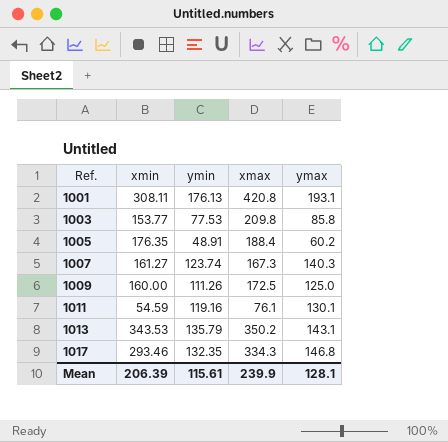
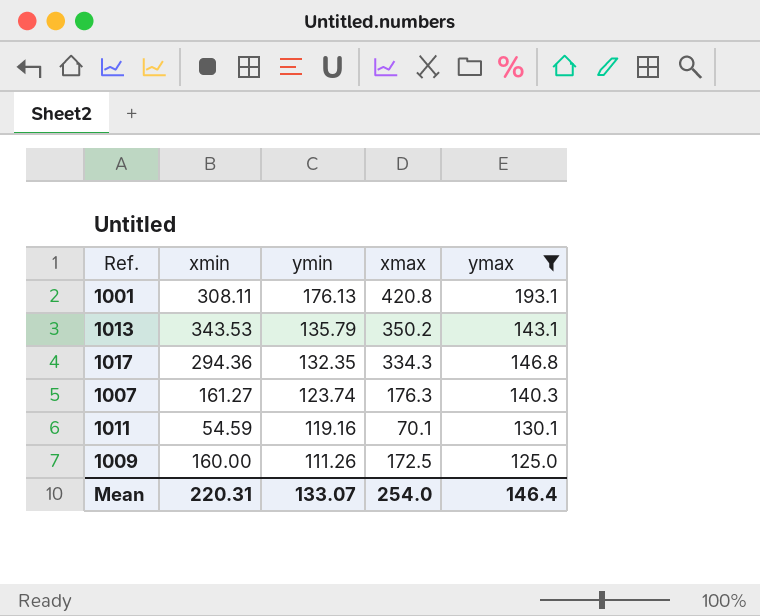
filter: none -> ymax >= 125.0
row order: Ref. ascending -> ymin descending
1017 | xmin: 293.46 -> 294.36
1007 | xmax: 167.3 -> 176.3
1011 | xmax: 76.1 -> 70.1
Mean | xmin: 206.39 -> 220.31
Mean | ymin: 115.61 -> 133.07
Mean | xmax: 239.9 -> 254.0
Mean | ymax: 128.1 -> 146.4

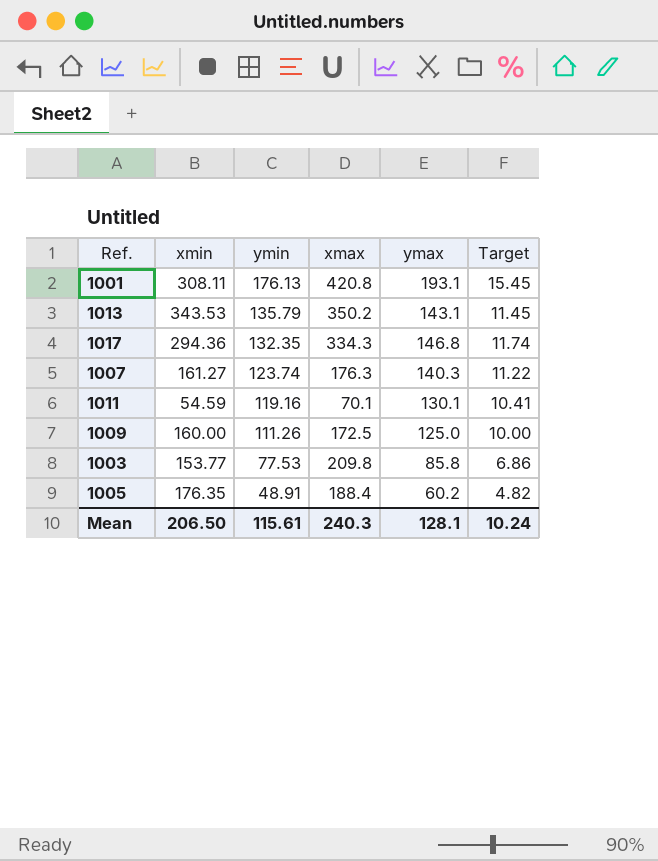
filter: ymax >= 125.0 -> none
column Target | formula: none -> [ymax] * 0.08
Mean | xmin: 220.31 -> 206.50
Mean | ymin: 133.07 -> 115.61
Mean | xmax: 254.0 -> 240.3
Mean | ymax: 146.4 -> 128.1

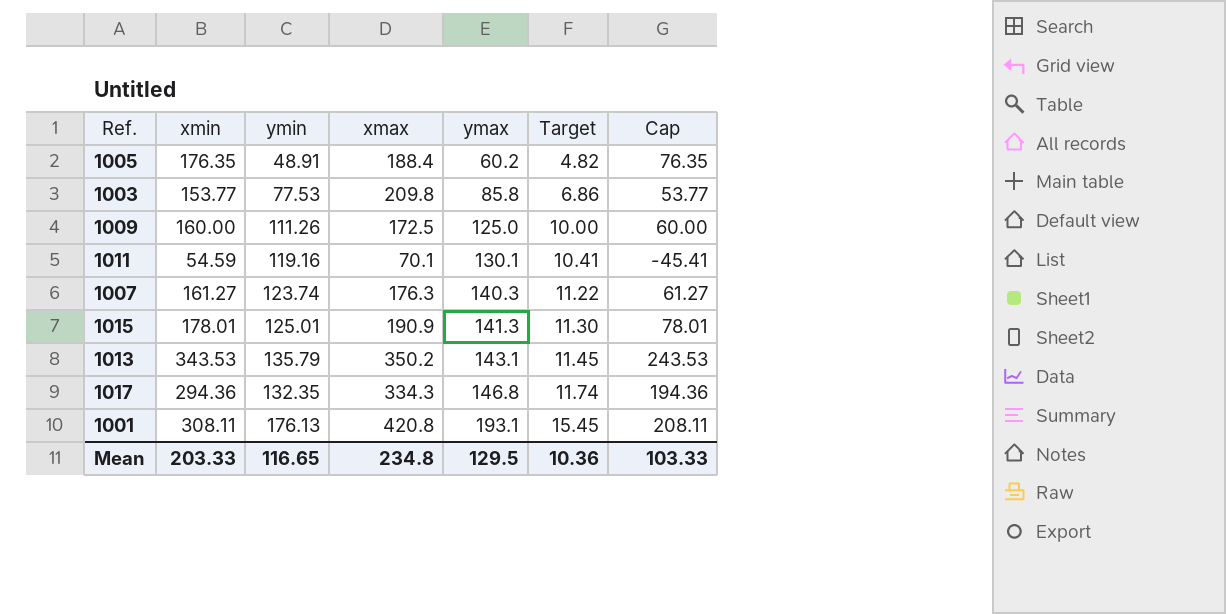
row order: ymin descending -> ymax ascending
column Cap | formula: none -> [xmin] - 100
row 1015: none -> 178.01 | 125.01 | 190.9 | 141.3 | 11.30 | 78.01
Mean | xmin: 206.50 -> 203.33
Mean | ymin: 115.61 -> 116.65
Mean | xmax: 240.3 -> 234.8
Mean | ymax: 128.1 -> 129.5
Mean | Target: 10.24 -> 10.36

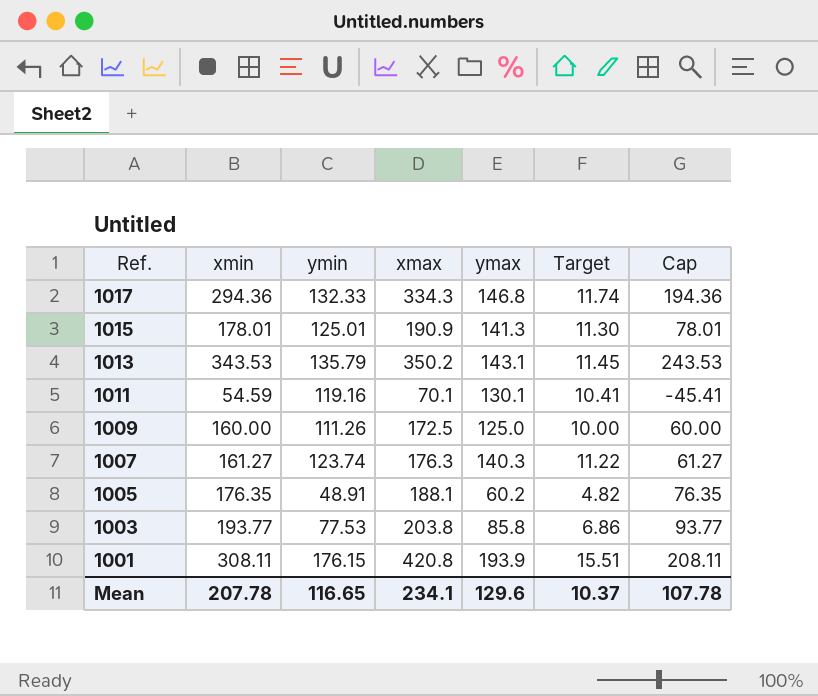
row order: ymax ascending -> Ref. descending
1017 | ymin: 132.35 -> 132.33
1005 | xmax: 188.4 -> 188.1
1003 | xmin: 153.77 -> 193.77
1003 | xmax: 209.8 -> 203.8
1003 | Cap: 53.77 -> 93.77
1001 | ymin: 176.13 -> 176.15
1001 | ymax: 193.1 -> 193.9
1001 | Target: 15.45 -> 15.51
Mean | xmin: 203.33 -> 207.78
Mean | xmax: 234.8 -> 234.1
Mean | ymax: 129.5 -> 129.6
Mean | Target: 10.36 -> 10.37
Mean | Cap: 103.33 -> 107.78

